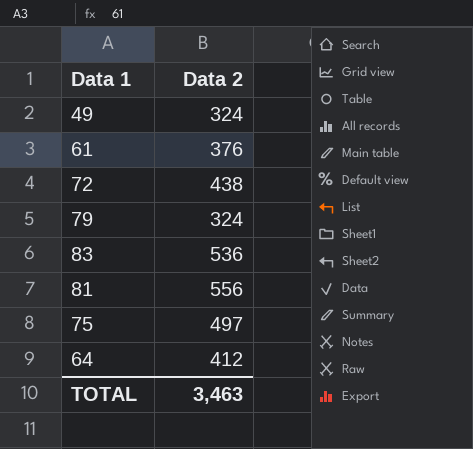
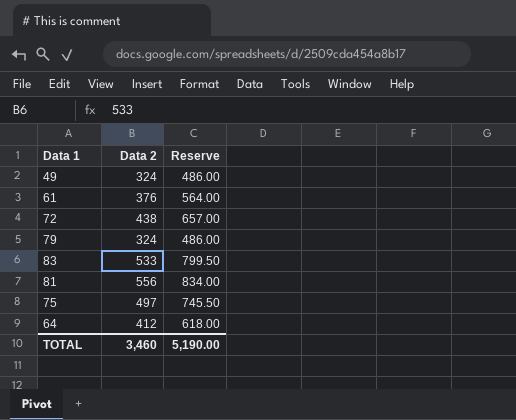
column Reserve | formula: none -> [Data 2] * 1.5
83 | Data 2: 536 -> 533
TOTAL | Data 2: 3,463 -> 3,460

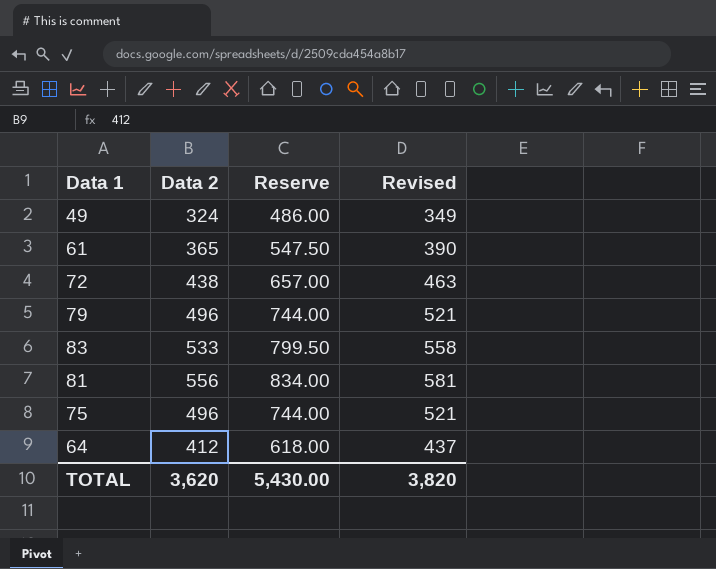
column Revised | formula: none -> [Data 2] + 25
61 | Data 2: 376 -> 365
61 | Reserve: 564.00 -> 547.50
79 | Data 2: 324 -> 496
79 | Reserve: 486.00 -> 744.00
75 | Data 2: 497 -> 496
75 | Reserve: 745.50 -> 744.00
TOTAL | Data 2: 3,460 -> 3,620
TOTAL | Reserve: 5,190.00 -> 5,430.00

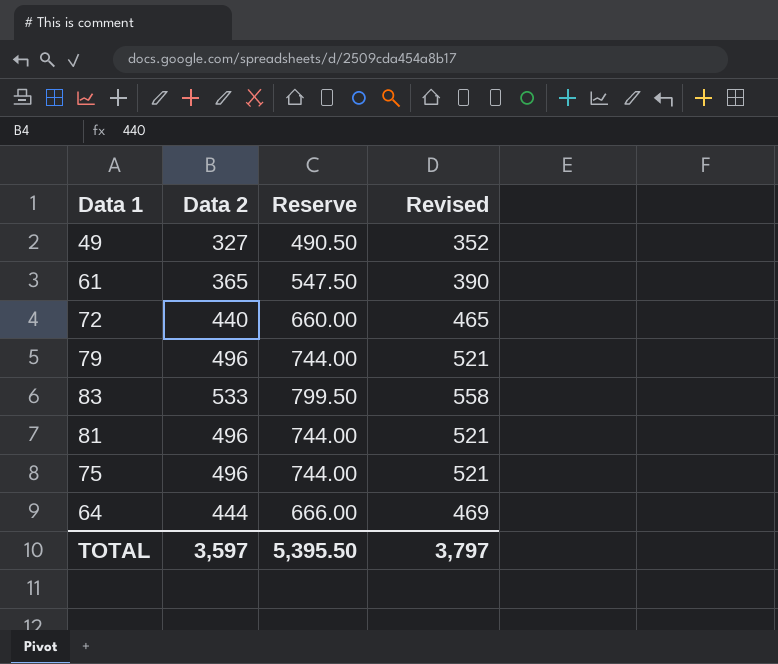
49 | Data 2: 324 -> 327
49 | Reserve: 486.00 -> 490.50
49 | Revised: 349 -> 352
72 | Data 2: 438 -> 440
72 | Reserve: 657.00 -> 660.00
72 | Revised: 463 -> 465
81 | Data 2: 556 -> 496
81 | Reserve: 834.00 -> 744.00
81 | Revised: 581 -> 521
64 | Data 2: 412 -> 444
64 | Reserve: 618.00 -> 666.00
64 | Revised: 437 -> 469
TOTAL | Data 2: 3,620 -> 3,597
TOTAL | Reserve: 5,430.00 -> 5,395.50
TOTAL | Revised: 3,820 -> 3,797

